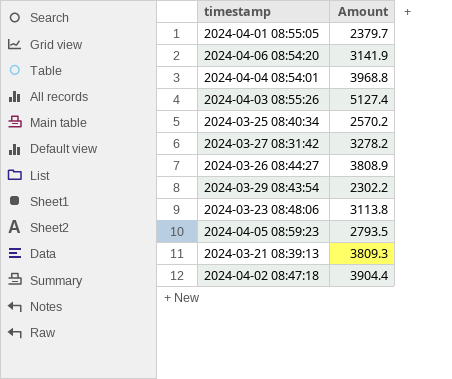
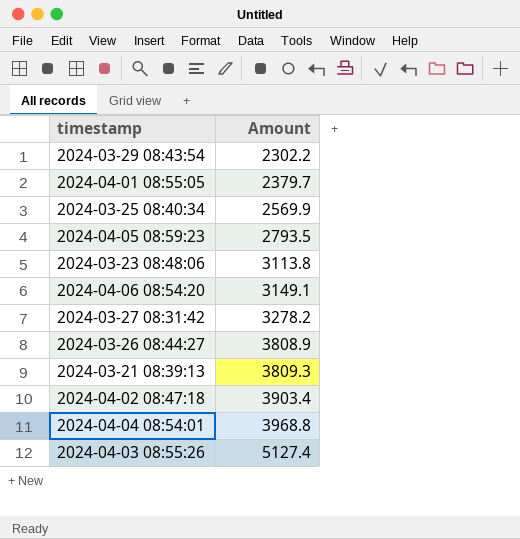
row order: none -> Amount ascending
2024-03-25 08:40:34 | Amount: 2570.2 -> 2569.9
2024-04-06 08:54:20 | Amount: 3141.9 -> 3149.1
2024-04-02 08:47:18 | Amount: 3904.4 -> 3903.4

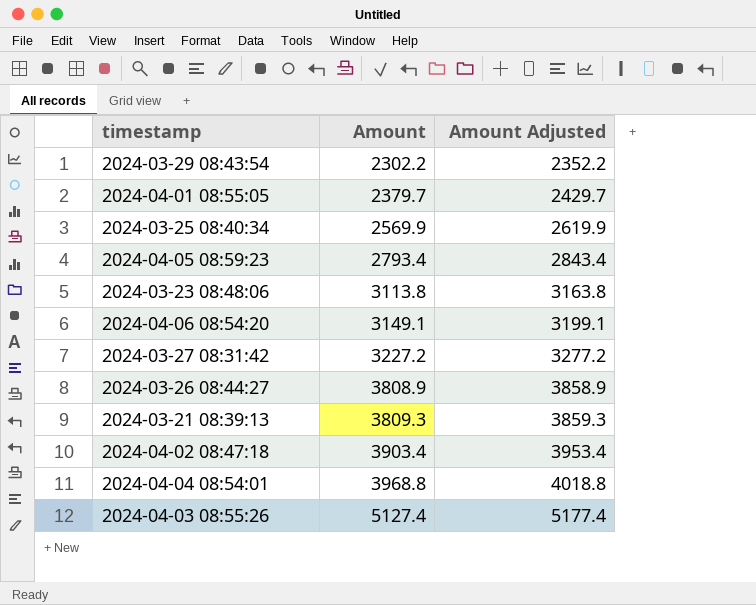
column Amount Adjusted | formula: none -> [Amount] + 50
2024-04-05 08:59:23 | Amount: 2793.5 -> 2793.4
2024-03-27 08:31:42 | Amount: 3278.2 -> 3227.2

